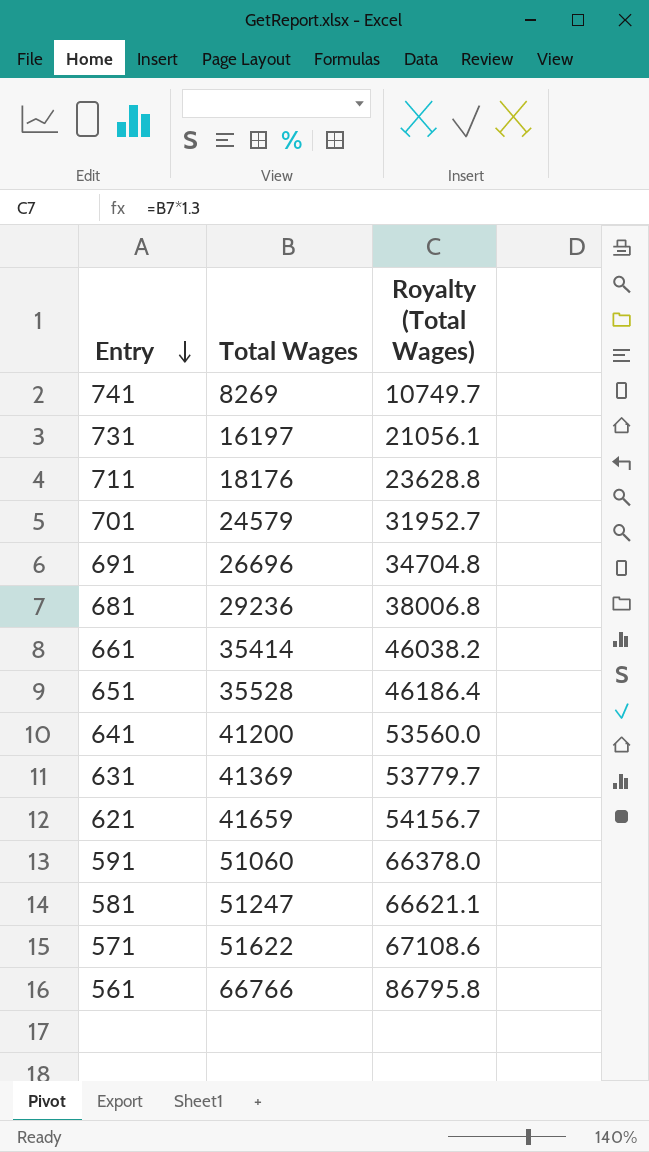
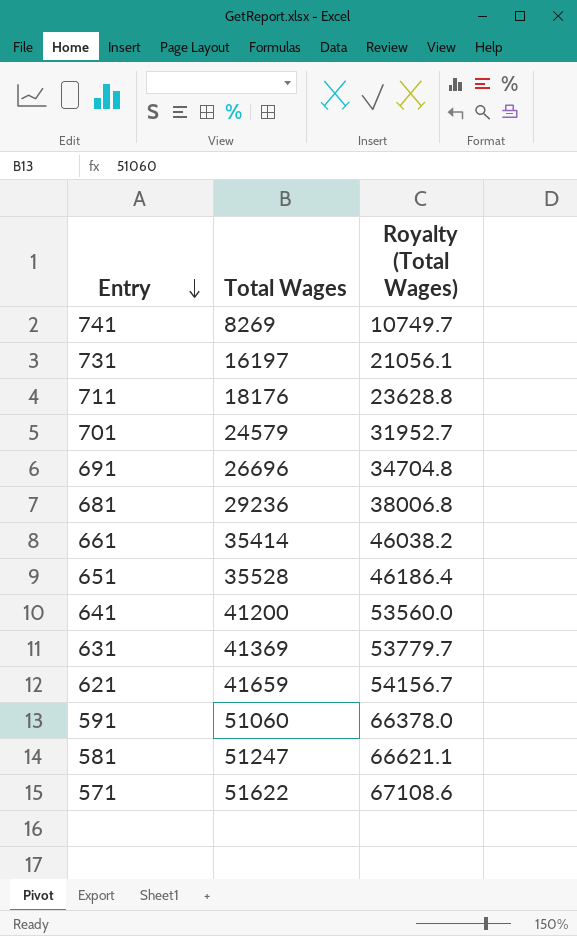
row 561: 66766 | 86795.8 -> none

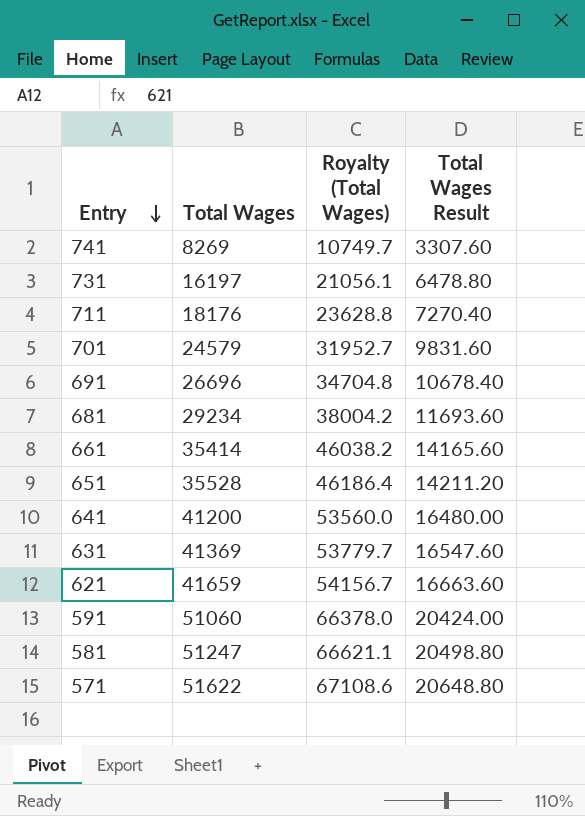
column Total Wages Result | formula: none -> [Total Wages] * 0.4
681 | Total Wages: 29236 -> 29234
681 | Royalty (Total Wages): 38006.8 -> 38004.2

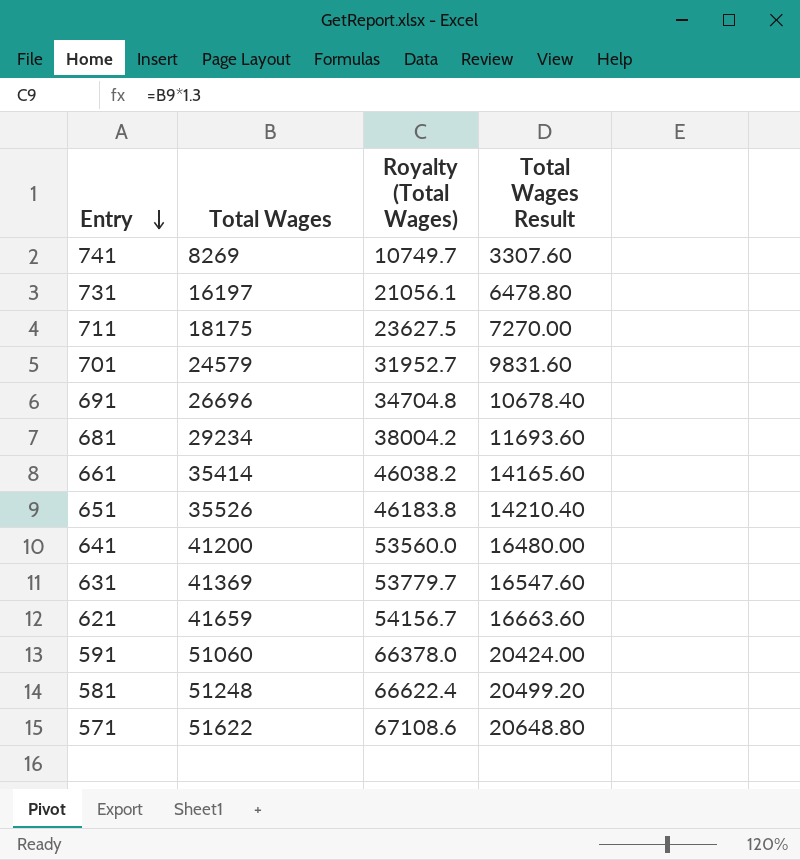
711 | Total Wages: 18176 -> 18175
711 | Royalty (Total Wages): 23628.8 -> 23627.5
711 | Total Wages Result: 7270.40 -> 7270.00
651 | Total Wages: 35528 -> 35526
651 | Royalty (Total Wages): 46186.4 -> 46183.8
651 | Total Wages Result: 14211.20 -> 14210.40
581 | Total Wages: 51247 -> 51248
581 | Royalty (Total Wages): 66621.1 -> 66622.4
581 | Total Wages Result: 20498.80 -> 20499.20

